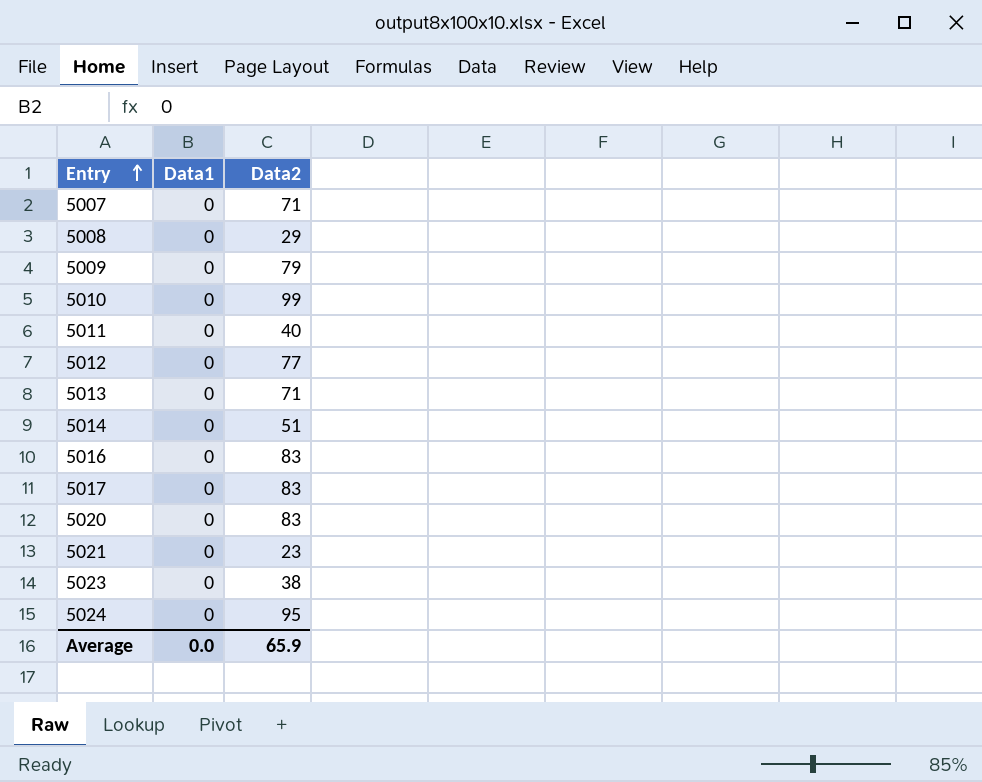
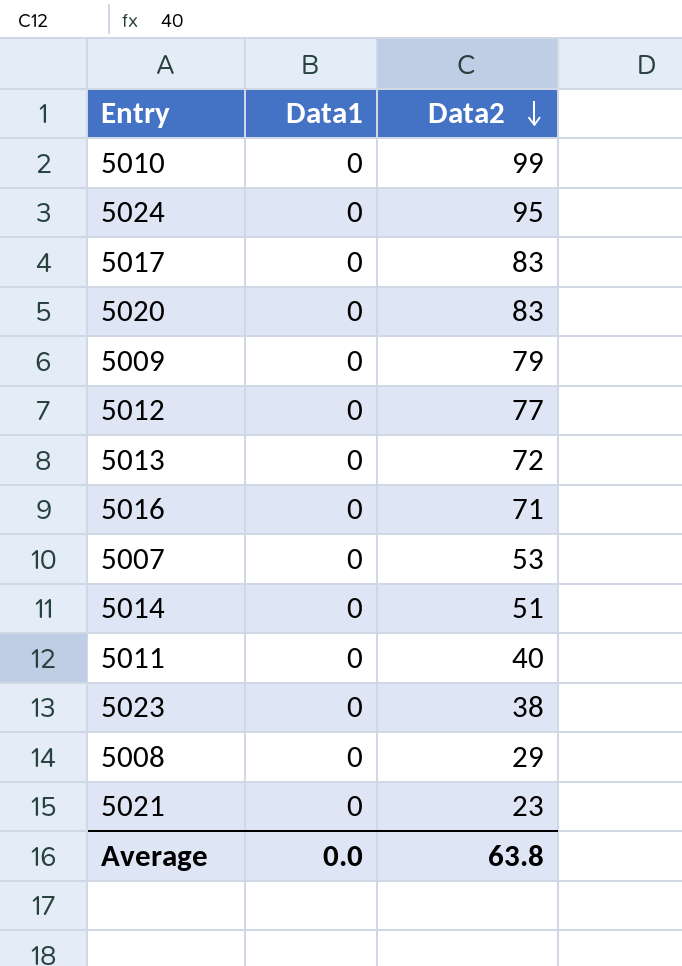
row order: Entry ascending -> Data2 descending
5013 | Data2: 71 -> 72
5016 | Data2: 83 -> 71
5007 | Data2: 71 -> 53
Average | Data2: 65.9 -> 63.8

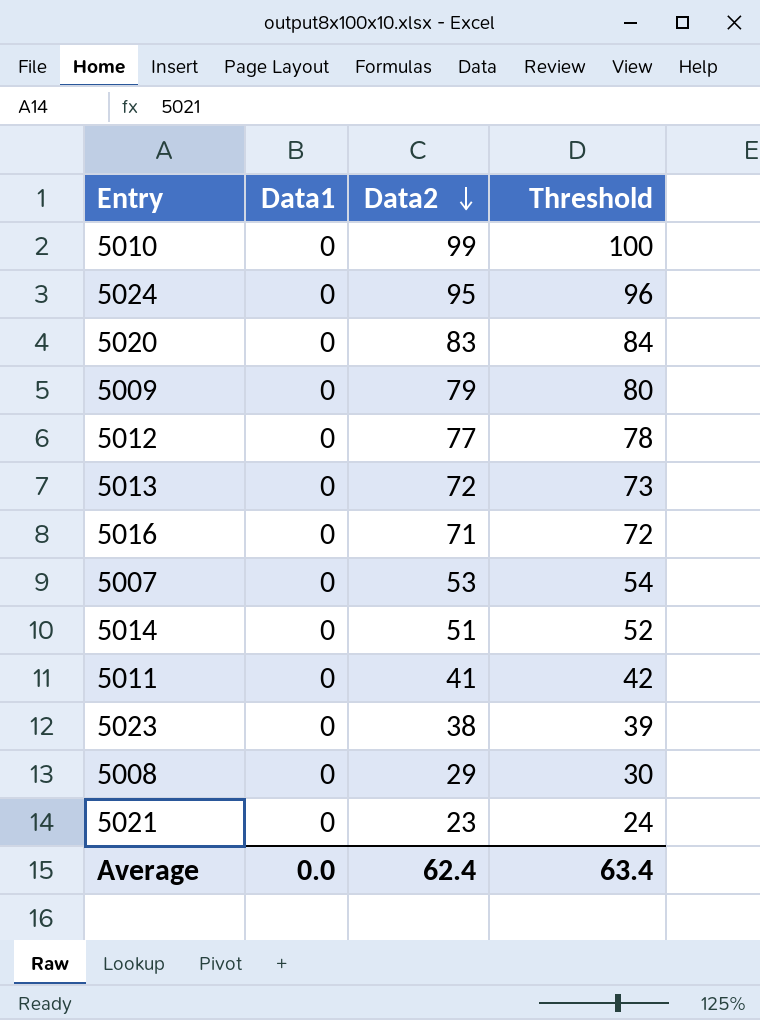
column Threshold | formula: none -> [Data2] + 1
row 5017: 0 | 83 -> none
5011 | Data2: 40 -> 41
Average | Data2: 63.8 -> 62.4

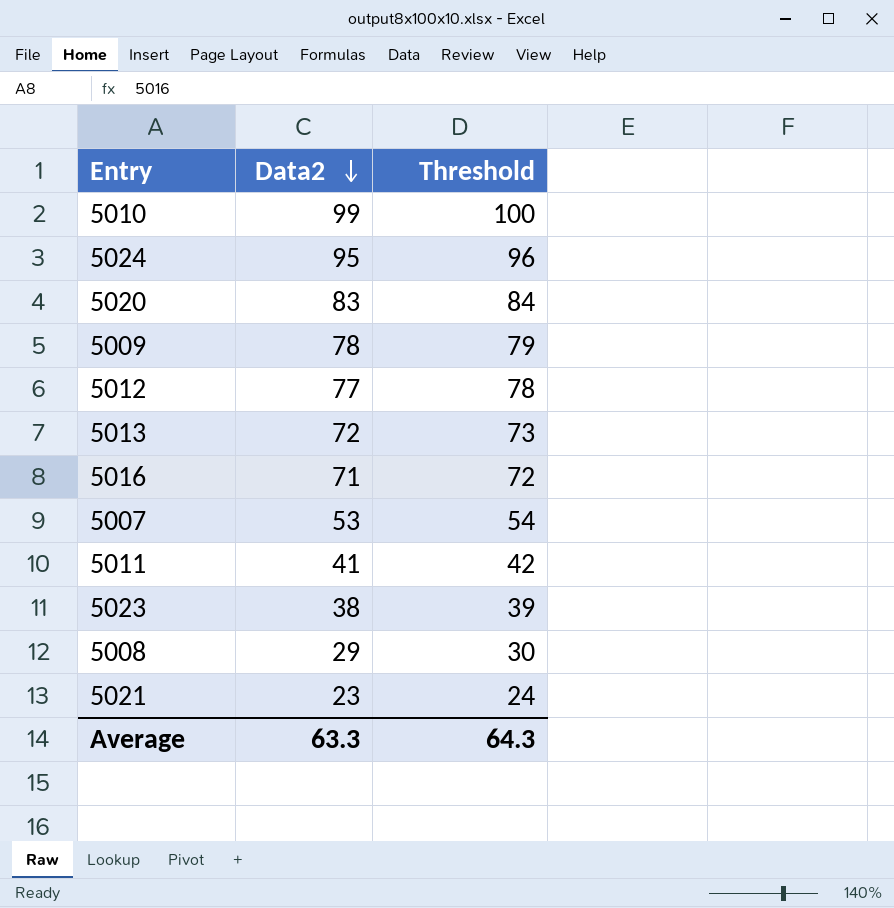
column Data1 | position: 2 -> none
row 5014: 0 | 51 | 52 -> none
5009 | Data2: 79 -> 78
5009 | Threshold: 80 -> 79
Average | Data2: 62.4 -> 63.3
Average | Threshold: 63.4 -> 64.3

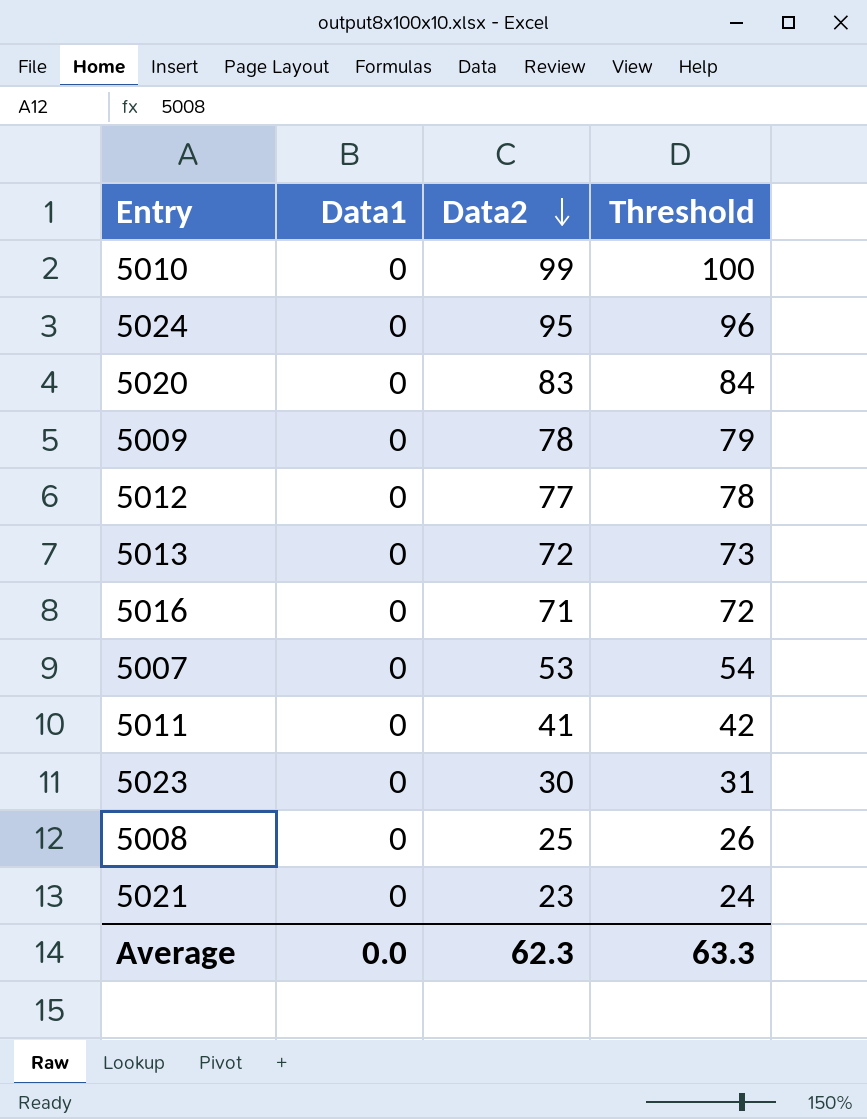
column Data1 | position: none -> 2
5023 | Data2: 38 -> 30
5023 | Threshold: 39 -> 31
5008 | Data2: 29 -> 25
5008 | Threshold: 30 -> 26
Average | Data2: 63.3 -> 62.3
Average | Threshold: 64.3 -> 63.3

